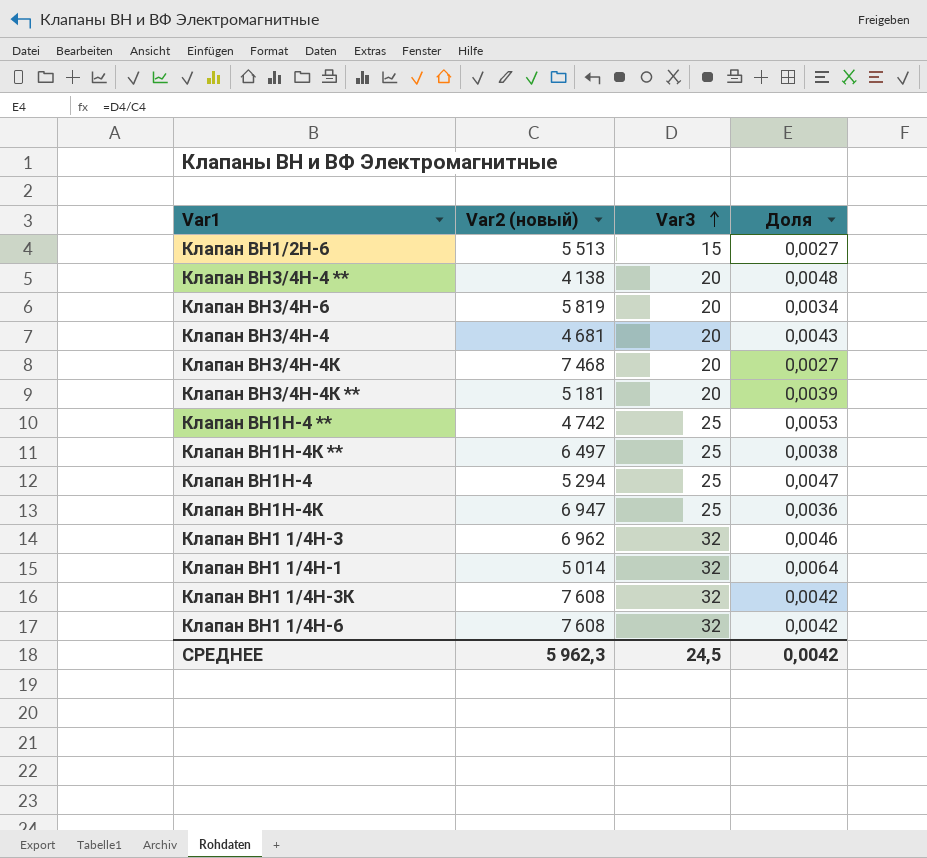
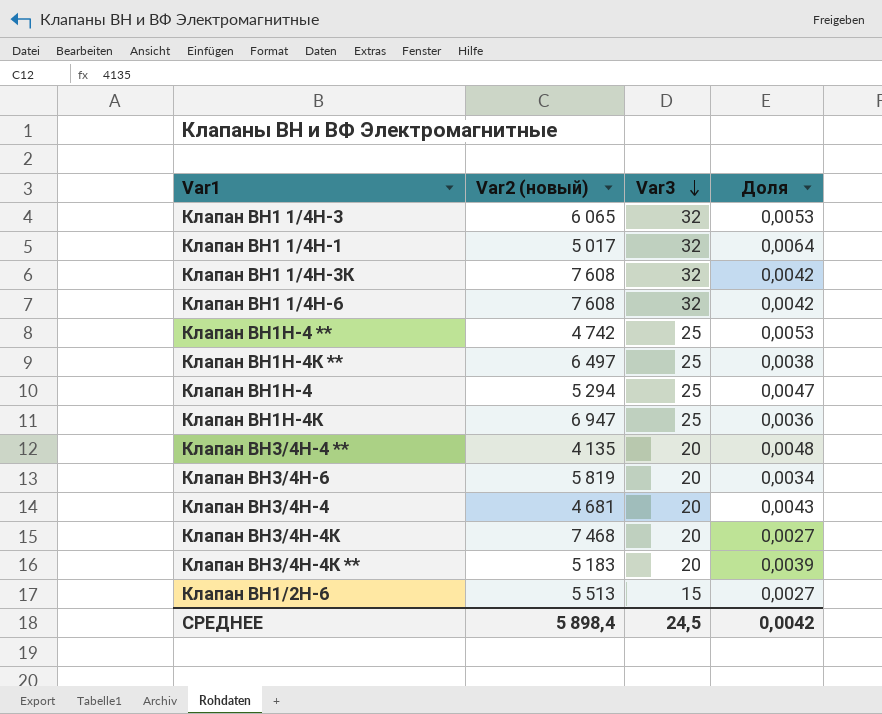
row order: Var3 ascending -> Var3 descending
Клапан ВН1 1/4Н-3 | Var2 (новый): 6 962 -> 6 065
Клапан ВН1 1/4Н-3 | Доля: 0,0046 -> 0,0053
Клапан ВН1 1/4Н-1 | Var2 (новый): 5 014 -> 5 017
Клапан ВН3/4Н-4 ** | Var2 (новый): 4 138 -> 4 135
Клапан ВН3/4Н-4К ** | Var2 (новый): 5 181 -> 5 183
СРЕДНЕЕ | Var2 (новый): 5 962,3 -> 5 898,4

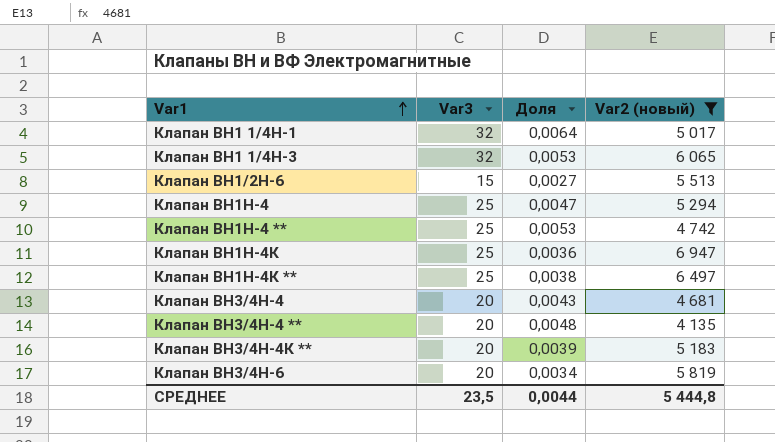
filter: none -> Var2 (новый) <= 6 947
row order: Var3 descending -> Var1 ascending
column Var2 (новый) | position: 2 -> 4
СРЕДНЕЕ | Var3: 24,5 -> 23,5
СРЕДНЕЕ | Доля: 0,0042 -> 0,0044
СРЕДНЕЕ | Var2 (новый): 5 898,4 -> 5 444,8

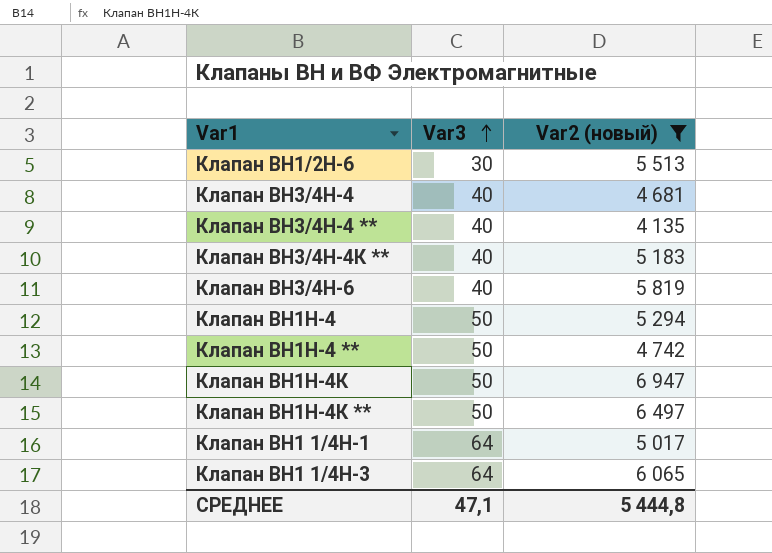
row order: Var1 ascending -> Var3 ascending
column Доля | formula: [Var3] / [Var2 (новый)] -> none
Клапан ВН1/2Н-6 | Var3: 15 -> 30
Клапан ВН3/4Н-4 | Var3: 20 -> 40
Клапан ВН3/4Н-4 ** | Var3: 20 -> 40
Клапан ВН3/4Н-4К ** | Var3: 20 -> 40
Клапан ВН3/4Н-6 | Var3: 20 -> 40
Клапан ВН1Н-4 | Var3: 25 -> 50
Клапан ВН1Н-4 ** | Var3: 25 -> 50
Клапан ВН1Н-4К | Var3: 25 -> 50
Клапан ВН1Н-4К ** | Var3: 25 -> 50
Клапан ВН1 1/4Н-1 | Var3: 32 -> 64
Клапан ВН1 1/4Н-3 | Var3: 32 -> 64
СРЕДНЕЕ | Var3: 23,5 -> 47,1

